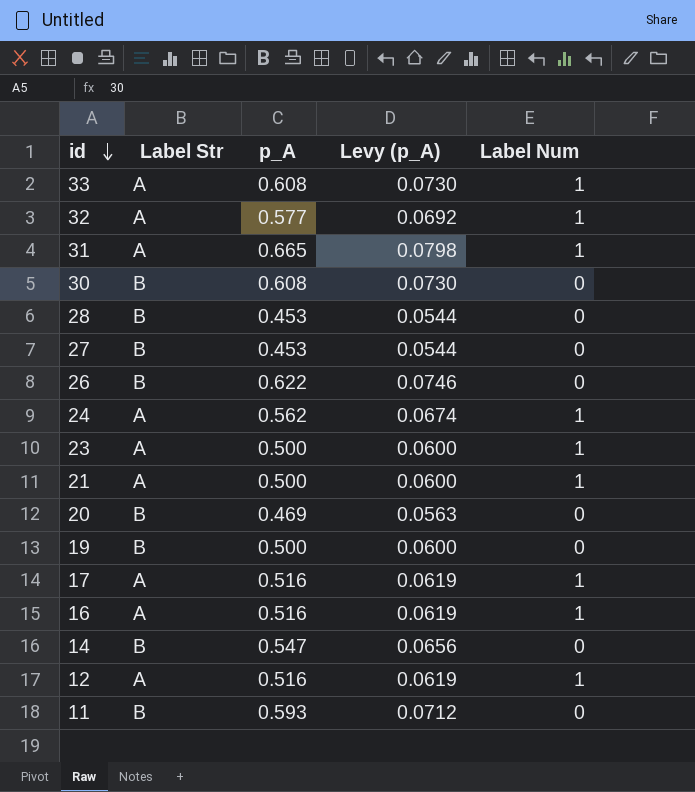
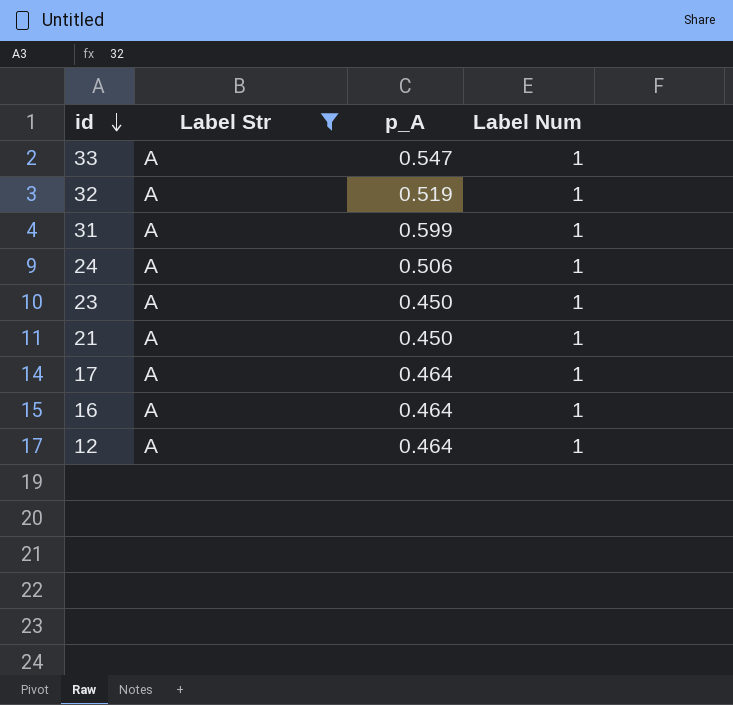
filter: none -> Label Str = A
column Levy (p_A) | formula: [p_A] * 0.12 -> none
33 | p_A: 0.608 -> 0.547
32 | p_A: 0.577 -> 0.519
31 | p_A: 0.665 -> 0.599
24 | p_A: 0.562 -> 0.506
23 | p_A: 0.500 -> 0.450
21 | p_A: 0.500 -> 0.450
17 | p_A: 0.516 -> 0.464
16 | p_A: 0.516 -> 0.464
12 | p_A: 0.516 -> 0.464

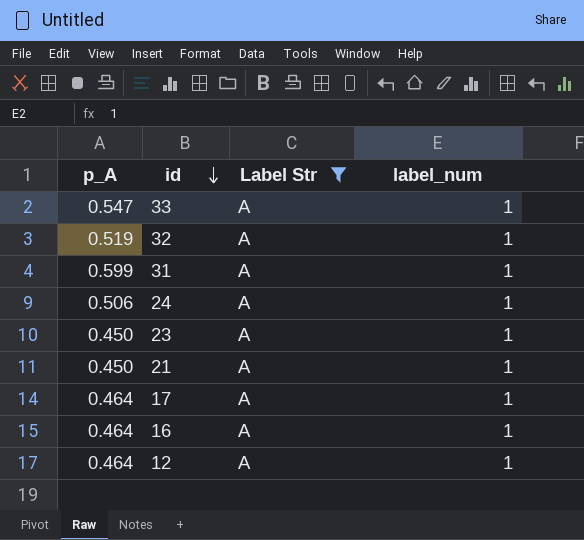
column p_A | position: 3 -> 1
column name: Label Num -> label_num

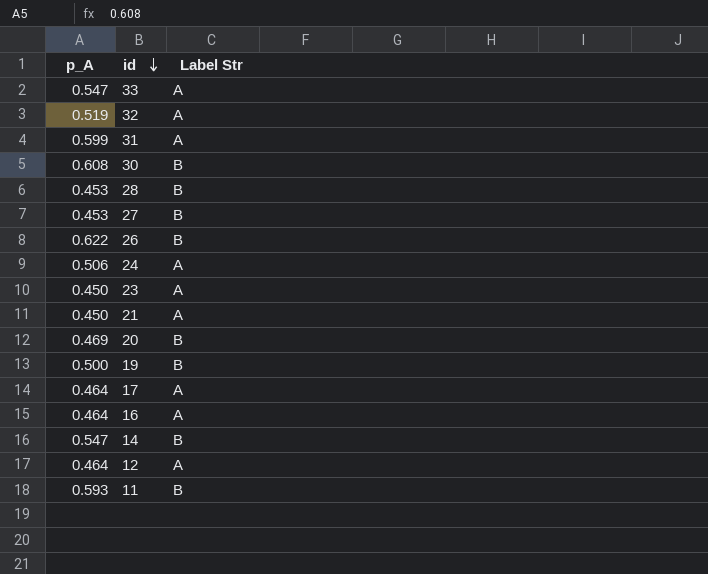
filter: Label Str = A -> none
column label_num | position: 4 -> none

